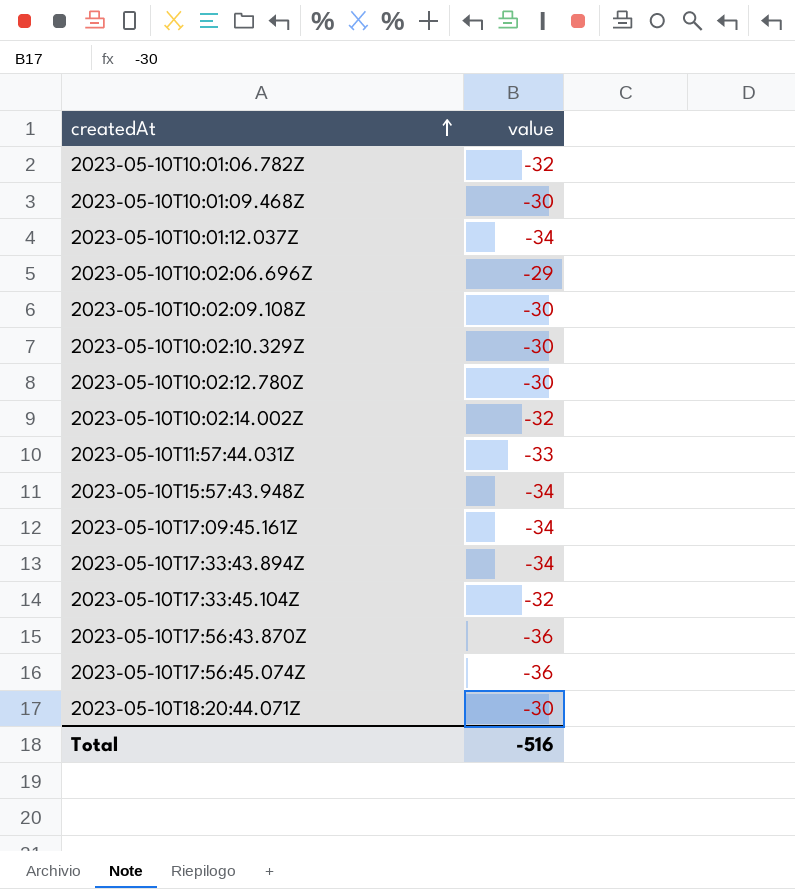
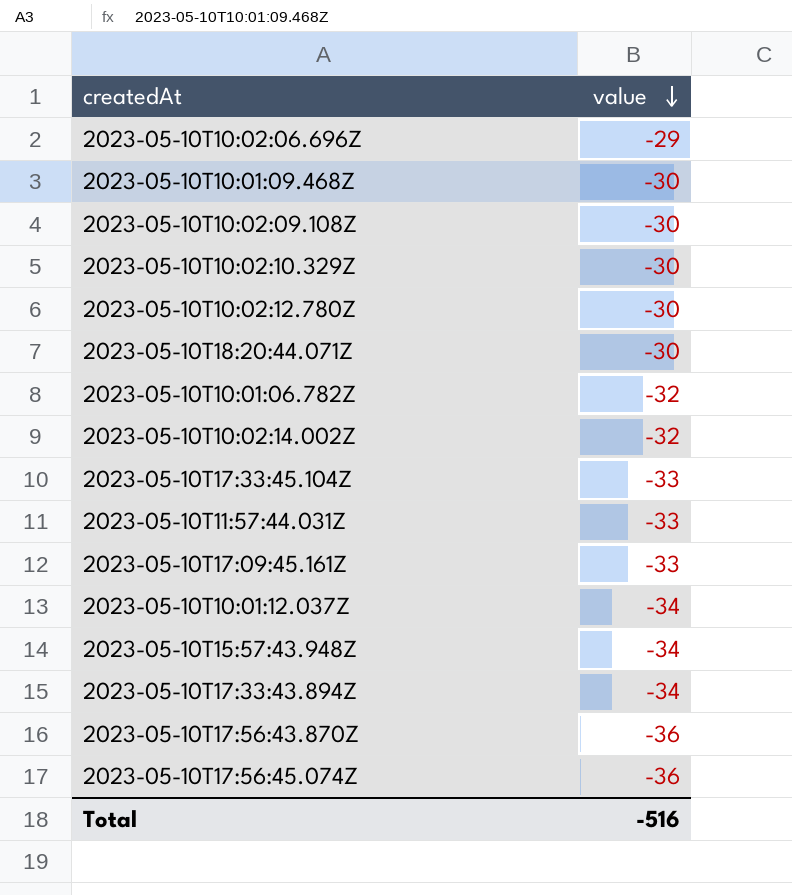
row order: createdAt ascending -> value descending
2023-05-10T17:33:45.104Z | value: -32 -> -33
2023-05-10T17:09:45.161Z | value: -34 -> -33

